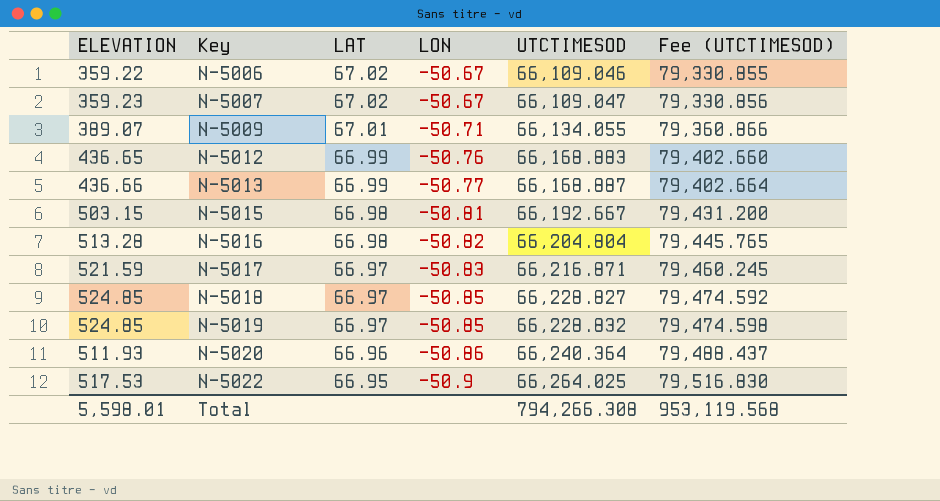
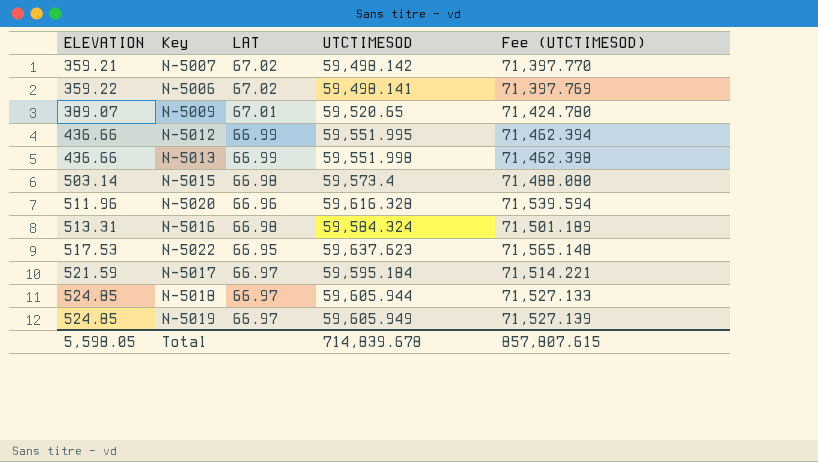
row order: Key ascending -> ELEVATION ascending
column LON | position: 4 -> none
N-5007 | ELEVATION: 359.23 -> 359.21
N-5007 | UTCTIMESOD: 66,109.047 -> 59,498.142
N-5007 | Fee (UTCTIMESOD): 79,330.856 -> 71,397.770
N-5006 | UTCTIMESOD: 66,109.046 -> 59,498.141
N-5006 | Fee (UTCTIMESOD): 79,330.855 -> 71,397.769
N-5009 | UTCTIMESOD: 66,134.055 -> 59,520.65
N-5009 | Fee (UTCTIMESOD): 79,360.866 -> 71,424.780
N-5012 | ELEVATION: 436.65 -> 436.66
N-5012 | UTCTIMESOD: 66,168.883 -> 59,551.995
N-5012 | Fee (UTCTIMESOD): 79,402.660 -> 71,462.394
N-5013 | UTCTIMESOD: 66,168.887 -> 59,551.998
N-5013 | Fee (UTCTIMESOD): 79,402.664 -> 71,462.398
N-5015 | ELEVATION: 503.15 -> 503.14
N-5015 | UTCTIMESOD: 66,192.667 -> 59,573.4
N-5015 | Fee (UTCTIMESOD): 79,431.200 -> 71,488.080
N-5020 | ELEVATION: 511.93 -> 511.96
N-5020 | UTCTIMESOD: 66,240.364 -> 59,616.328
N-5020 | Fee (UTCTIMESOD): 79,488.437 -> 71,539.594
N-5016 | ELEVATION: 513.28 -> 513.31
N-5016 | UTCTIMESOD: 66,204.804 -> 59,584.324
N-5016 | Fee (UTCTIMESOD): 79,445.765 -> 71,501.189
N-5022 | UTCTIMESOD: 66,264.025 -> 59,637.623
N-5022 | Fee (UTCTIMESOD): 79,516.830 -> 71,565.148
N-5017 | UTCTIMESOD: 66,216.871 -> 59,595.184
N-5017 | Fee (UTCTIMESOD): 79,460.245 -> 71,514.221
N-5018 | UTCTIMESOD: 66,228.827 -> 59,605.944
N-5018 | Fee (UTCTIMESOD): 79,474.592 -> 71,527.133
N-5019 | UTCTIMESOD: 66,228.832 -> 59,605.949
N-5019 | Fee (UTCTIMESOD): 79,474.598 -> 71,527.139
Total | ELEVATION: 5,598.01 -> 5,598.05
Total | UTCTIMESOD: 794,266.308 -> 714,839.678
Total | Fee (UTCTIMESOD): 953,119.568 -> 857,807.615

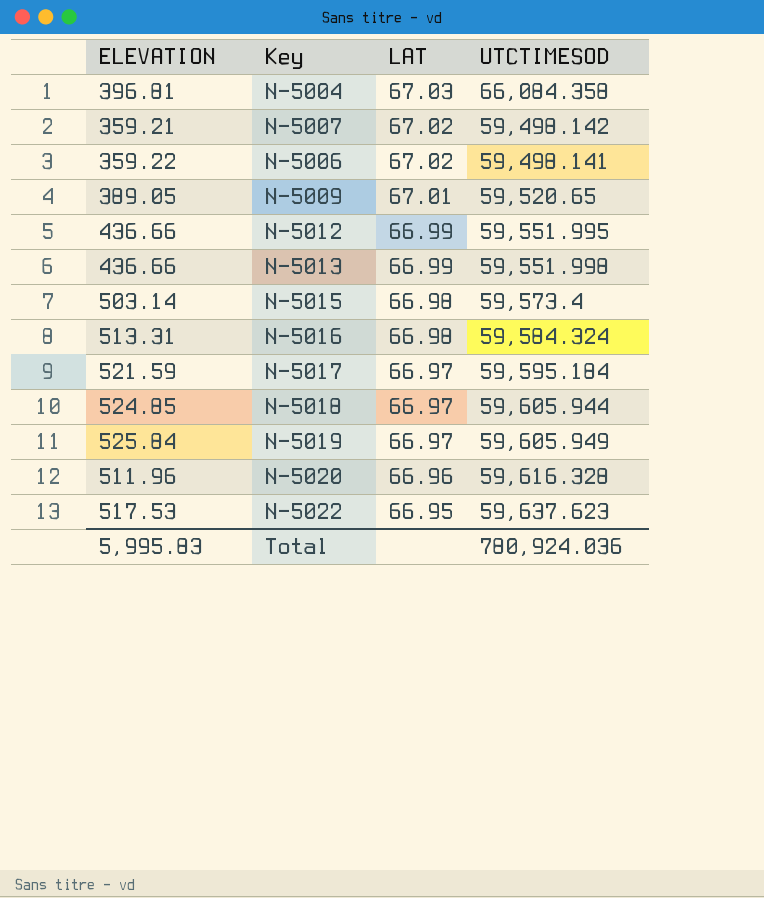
row order: ELEVATION ascending -> LAT descending
column Fee (UTCTIMESOD) | formula: [UTCTIMESOD] * 1.2 -> none
row N-5004: none -> 396.81 | 67.03 | 66,084.358
N-5009 | ELEVATION: 389.07 -> 389.05
N-5019 | ELEVATION: 524.85 -> 525.84
Total | ELEVATION: 5,598.05 -> 5,995.83
Total | UTCTIMESOD: 714,839.678 -> 780,924.036

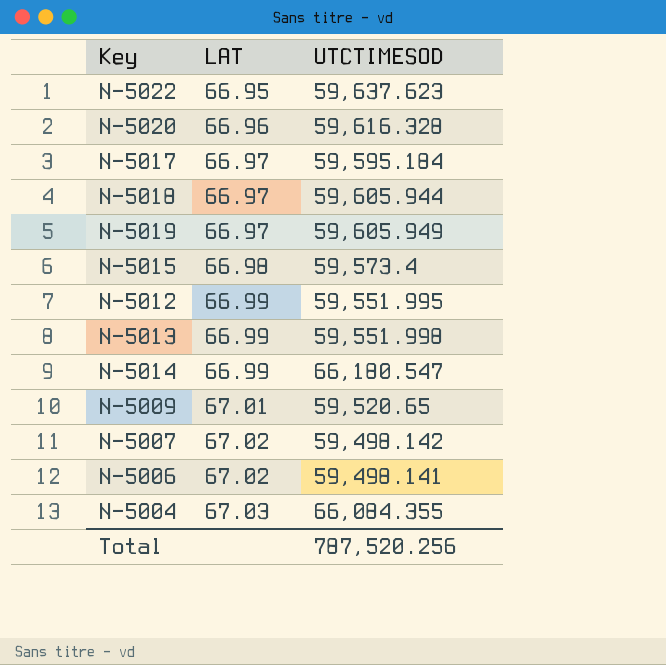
row order: LAT descending -> LAT ascending
column ELEVATION | position: 1 -> none
row N-5016: 513.31 | 66.98 | 59,584.324 -> none
row N-5014: none -> 66.99 | 66,180.547
N-5004 | UTCTIMESOD: 66,084.358 -> 66,084.355
Total | UTCTIMESOD: 780,924.036 -> 787,520.256

